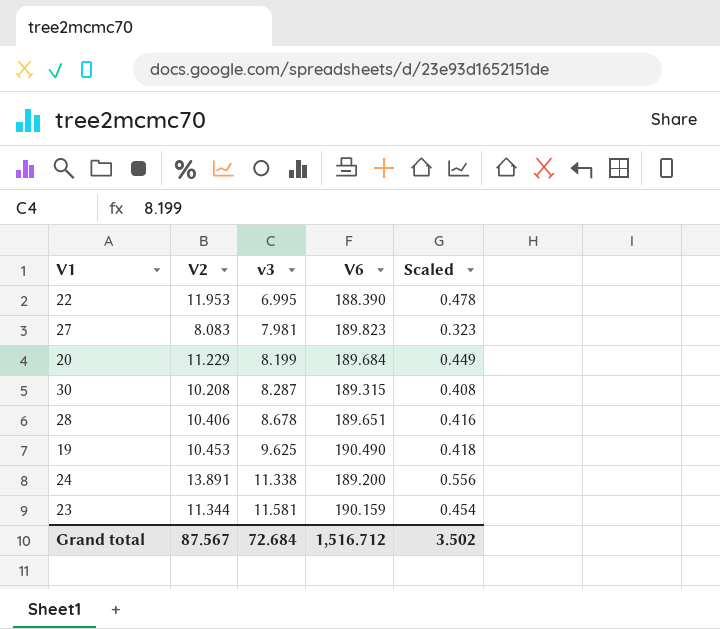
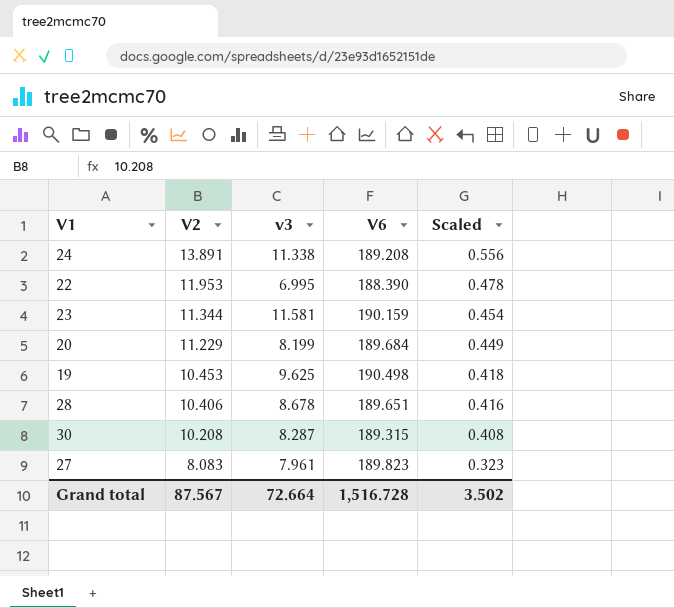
row order: v3 ascending -> V2 descending
24 | V6: 189.200 -> 189.208
19 | V6: 190.490 -> 190.498
27 | v3: 7.981 -> 7.961
Grand total | v3: 72.684 -> 72.664
Grand total | V6: 1,516.712 -> 1,516.728

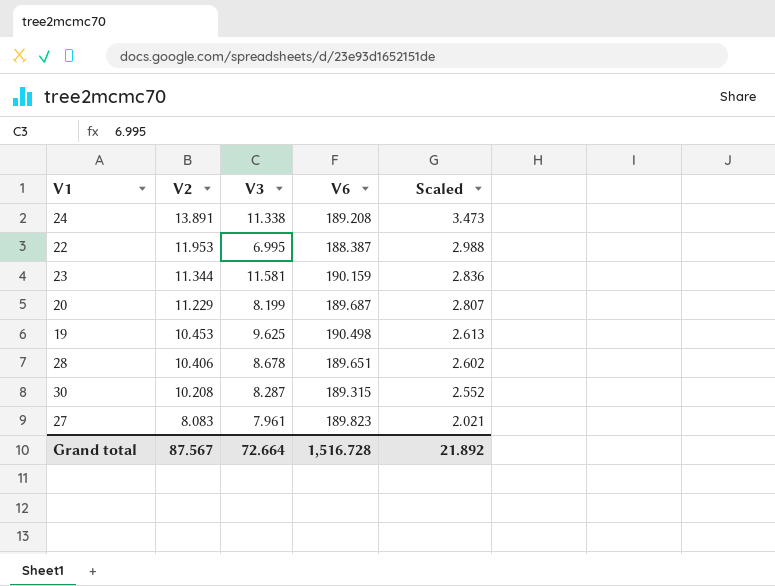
column name: v3 -> V3
column Scaled | formula: [V2] * 0.04 -> [V2] * 0.25
22 | V6: 188.390 -> 188.387
20 | V6: 189.684 -> 189.687
Grand total | Scaled: 3.502 -> 21.892

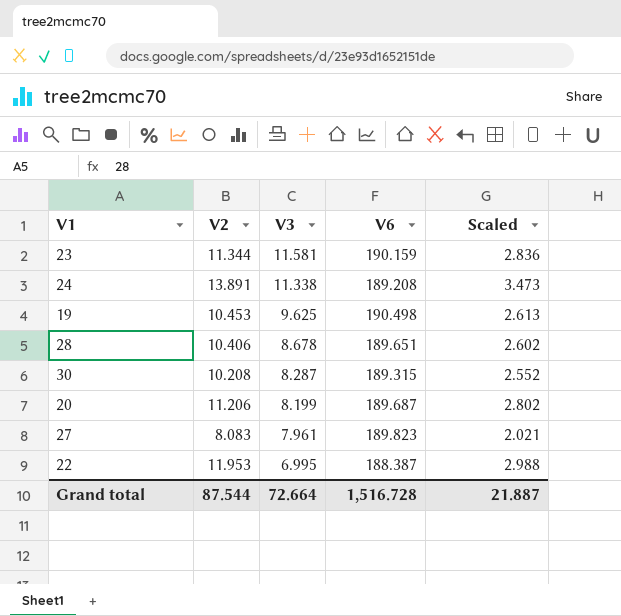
row order: V2 descending -> V3 descending
20 | V2: 11.229 -> 11.206
20 | Scaled: 2.807 -> 2.802
Grand total | V2: 87.567 -> 87.544
Grand total | Scaled: 21.892 -> 21.887

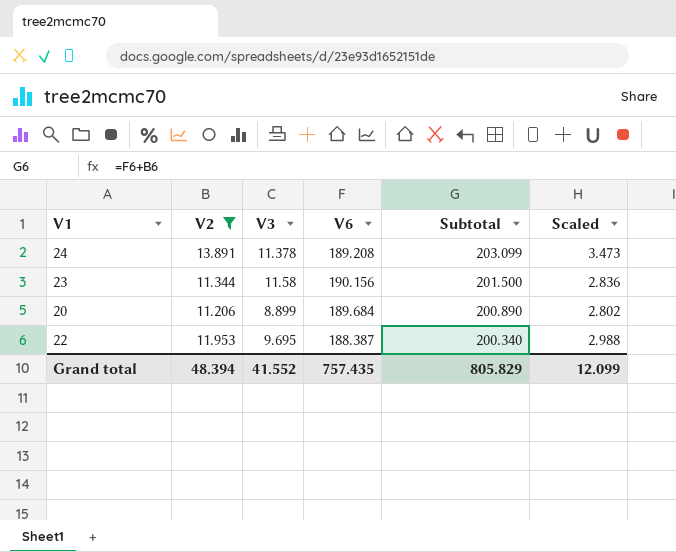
filter: none -> V2 >= 11.206
row order: V3 descending -> Subtotal descending
column Subtotal | formula: none -> [V2] + [V6]
24 | V3: 11.338 -> 11.378
23 | V3: 11.581 -> 11.58
23 | V6: 190.159 -> 190.156
20 | V3: 8.199 -> 8.899
20 | V6: 189.687 -> 189.684
22 | V3: 6.995 -> 9.695
Grand total | V2: 87.544 -> 48.394
Grand total | V3: 72.664 -> 41.552
Grand total | V6: 1,516.728 -> 757.435
Grand total | Scaled: 21.887 -> 12.099

